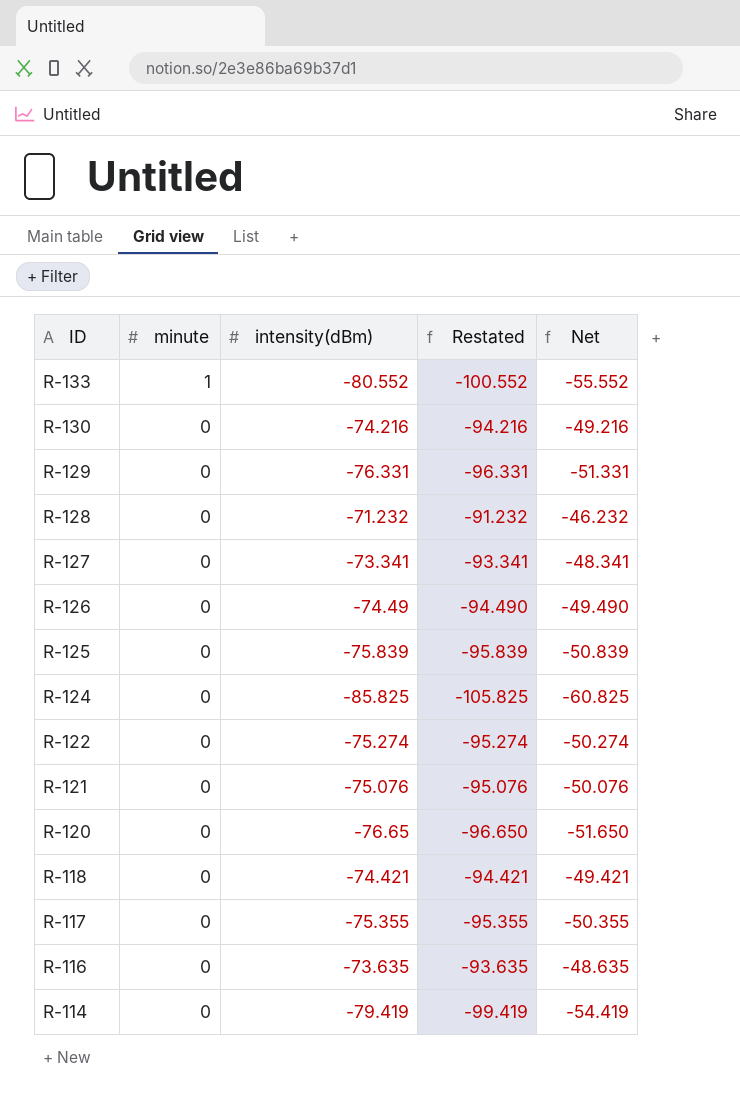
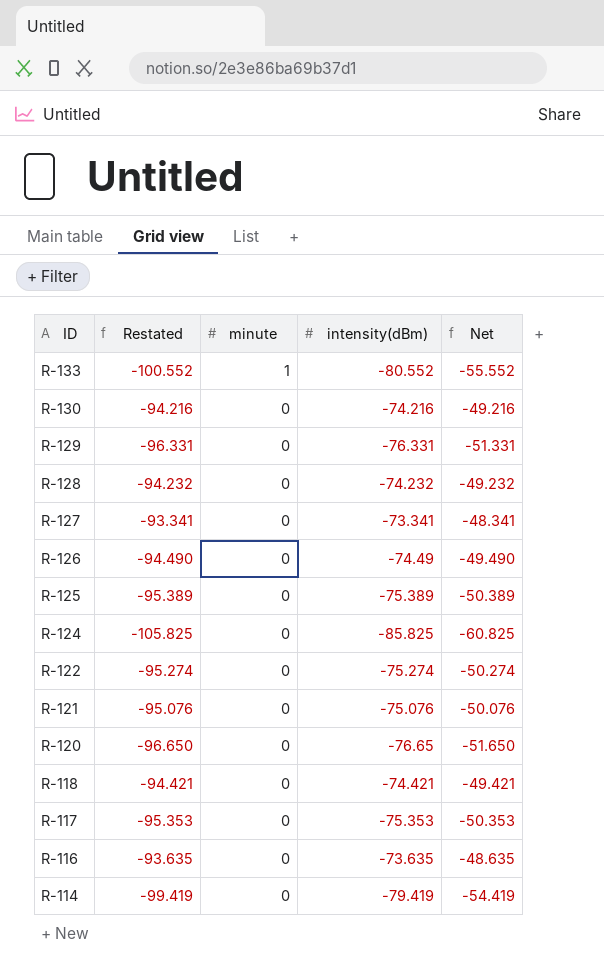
column Restated | position: 4 -> 2
R-128 | Restated: -91.232 -> -94.232
R-128 | intensity(dBm): -71.232 -> -74.232
R-128 | Net: -46.232 -> -49.232
R-125 | Restated: -95.839 -> -95.389
R-125 | intensity(dBm): -75.839 -> -75.389
R-125 | Net: -50.839 -> -50.389
R-117 | Restated: -95.355 -> -95.353
R-117 | intensity(dBm): -75.355 -> -75.353
R-117 | Net: -50.355 -> -50.353

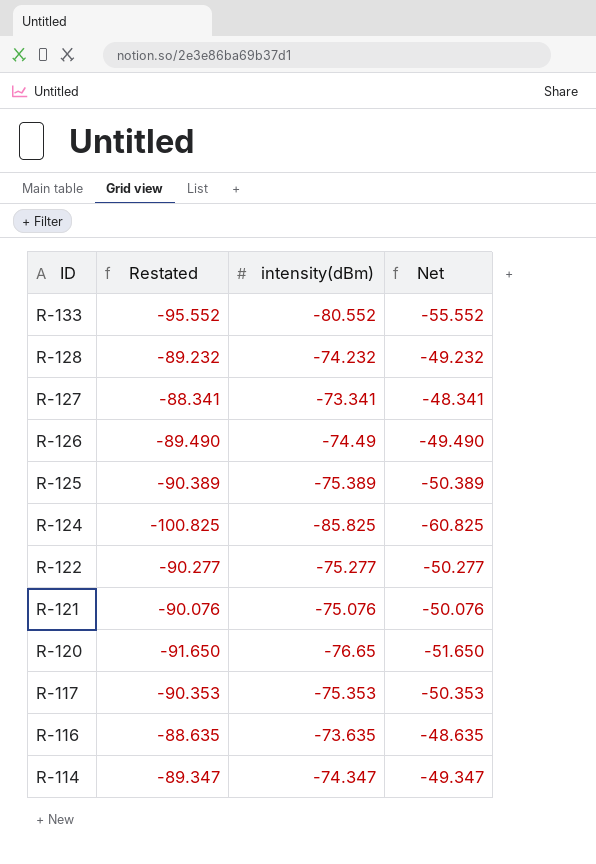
column minute | position: 3 -> none
column Restated | formula: [intensity(dBm)] - 20 -> [intensity(dBm)] - 15
row R-130: -94.216 | 0 | -74.216 | -49.216 -> none
row R-129: -96.331 | 0 | -76.331 | -51.331 -> none
row R-118: -94.421 | 0 | -74.421 | -49.421 -> none
R-122 | intensity(dBm): -75.274 -> -75.277
R-122 | Net: -50.274 -> -50.277
R-114 | intensity(dBm): -79.419 -> -74.347
R-114 | Net: -54.419 -> -49.347

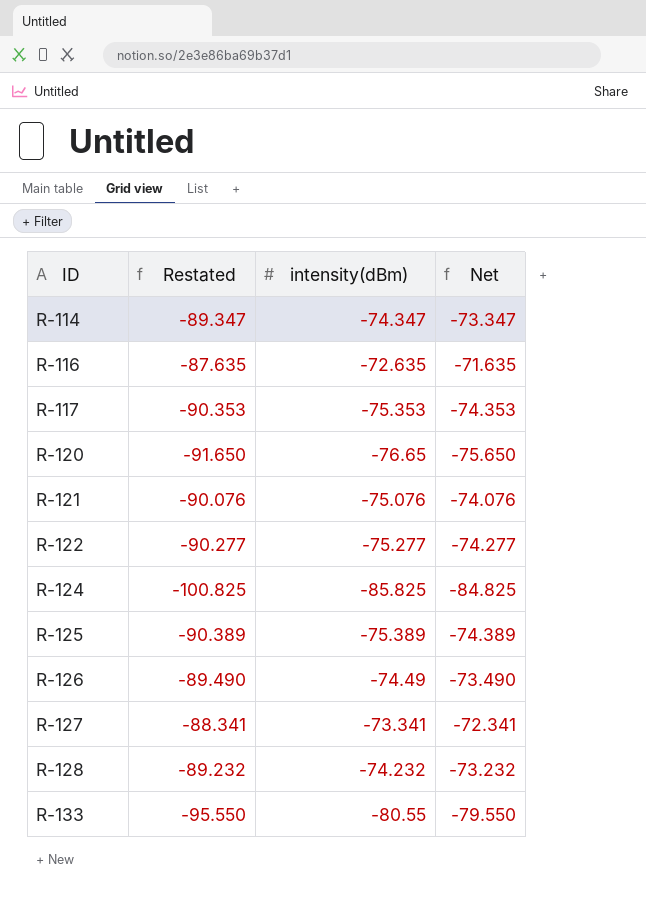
row order: ID descending -> ID ascending
column Net | formula: [intensity(dBm)] + 25 -> [intensity(dBm)] + 1
R-116 | Restated: -88.635 -> -87.635
R-116 | intensity(dBm): -73.635 -> -72.635
R-133 | Restated: -95.552 -> -95.550
R-133 | intensity(dBm): -80.552 -> -80.55

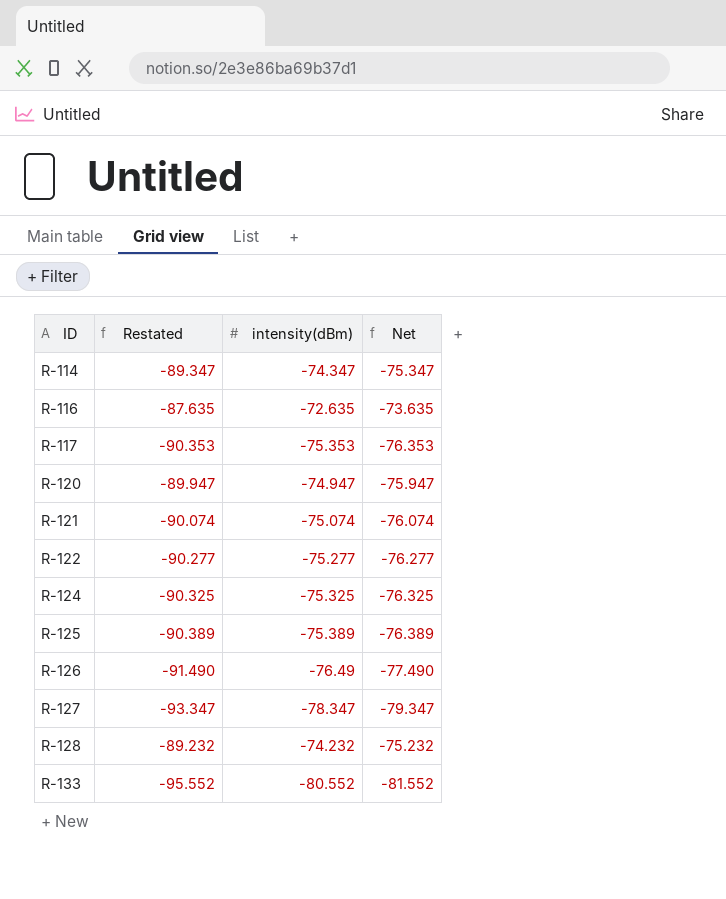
column Net | formula: [intensity(dBm)] + 1 -> [intensity(dBm)] - 1
R-120 | Restated: -91.650 -> -89.947
R-120 | intensity(dBm): -76.65 -> -74.947
R-121 | Restated: -90.076 -> -90.074
R-121 | intensity(dBm): -75.076 -> -75.074
R-124 | Restated: -100.825 -> -90.325
R-124 | intensity(dBm): -85.825 -> -75.325
R-126 | Restated: -89.490 -> -91.490
R-126 | intensity(dBm): -74.49 -> -76.49
R-127 | Restated: -88.341 -> -93.347
R-127 | intensity(dBm): -73.341 -> -78.347
R-133 | Restated: -95.550 -> -95.552
R-133 | intensity(dBm): -80.55 -> -80.552

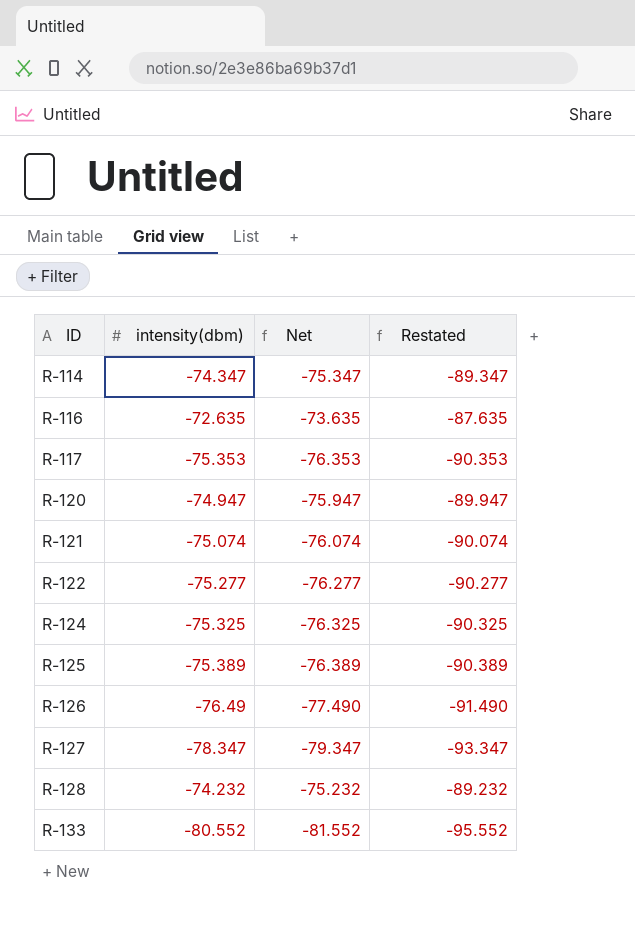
column name: intensity(dBm) -> intensity(dbm)
column Restated | position: 2 -> 4

